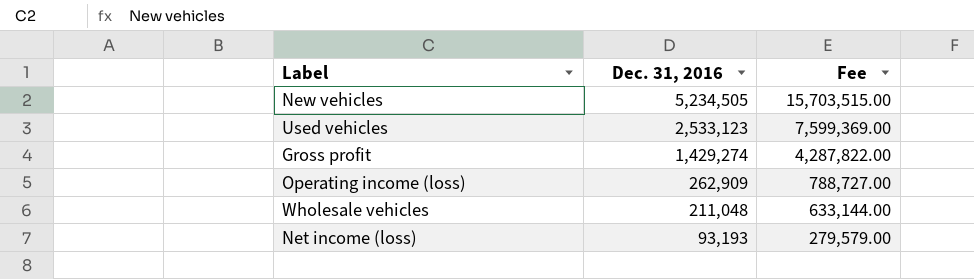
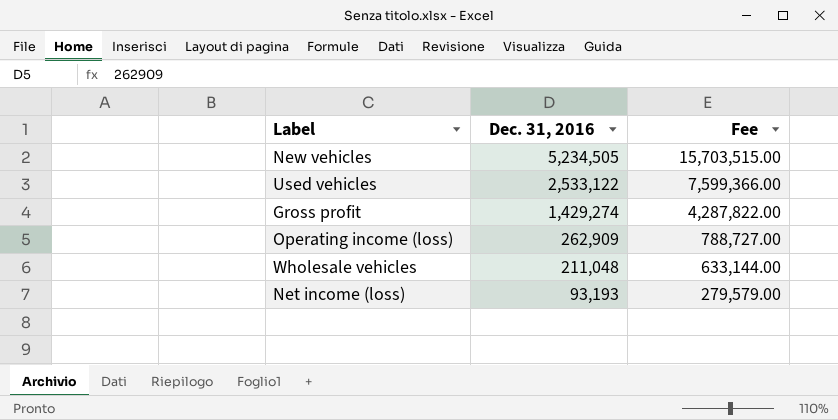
Used vehicles | Dec. 31, 2016: 2,533,123 -> 2,533,122
Used vehicles | Fee: 7,599,369.00 -> 7,599,366.00

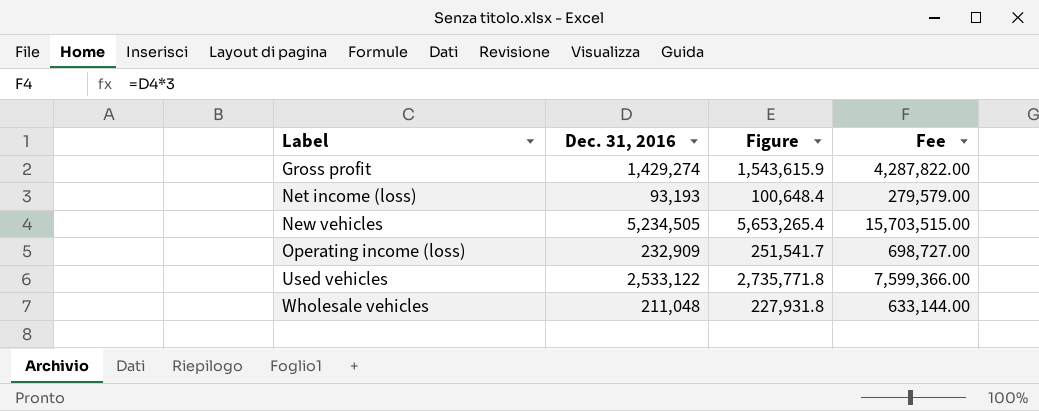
row order: Dec. 31, 2016 descending -> Label ascending
column Figure | formula: none -> [Dec. 31, 2016] * 1.08
Operating income (loss) | Dec. 31, 2016: 262,909 -> 232,909
Operating income (loss) | Fee: 788,727.00 -> 698,727.00

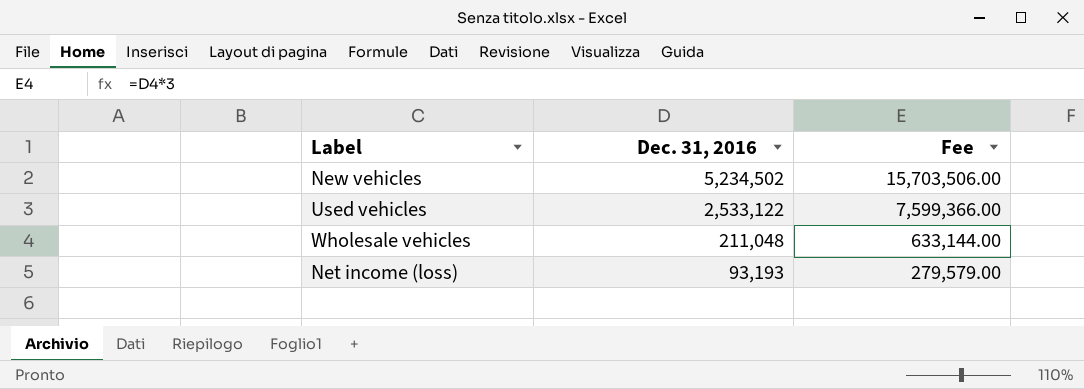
row order: Label ascending -> Dec. 31, 2016 descending
column Figure | formula: [Dec. 31, 2016] * 1.08 -> none
row Gross profit: 1,429,274 | 1,543,615.9 | 4,287,822.00 -> none
row Operating income (loss): 232,909 | 251,541.7 | 698,727.00 -> none
New vehicles | Dec. 31, 2016: 5,234,505 -> 5,234,502
New vehicles | Fee: 15,703,515.00 -> 15,703,506.00

